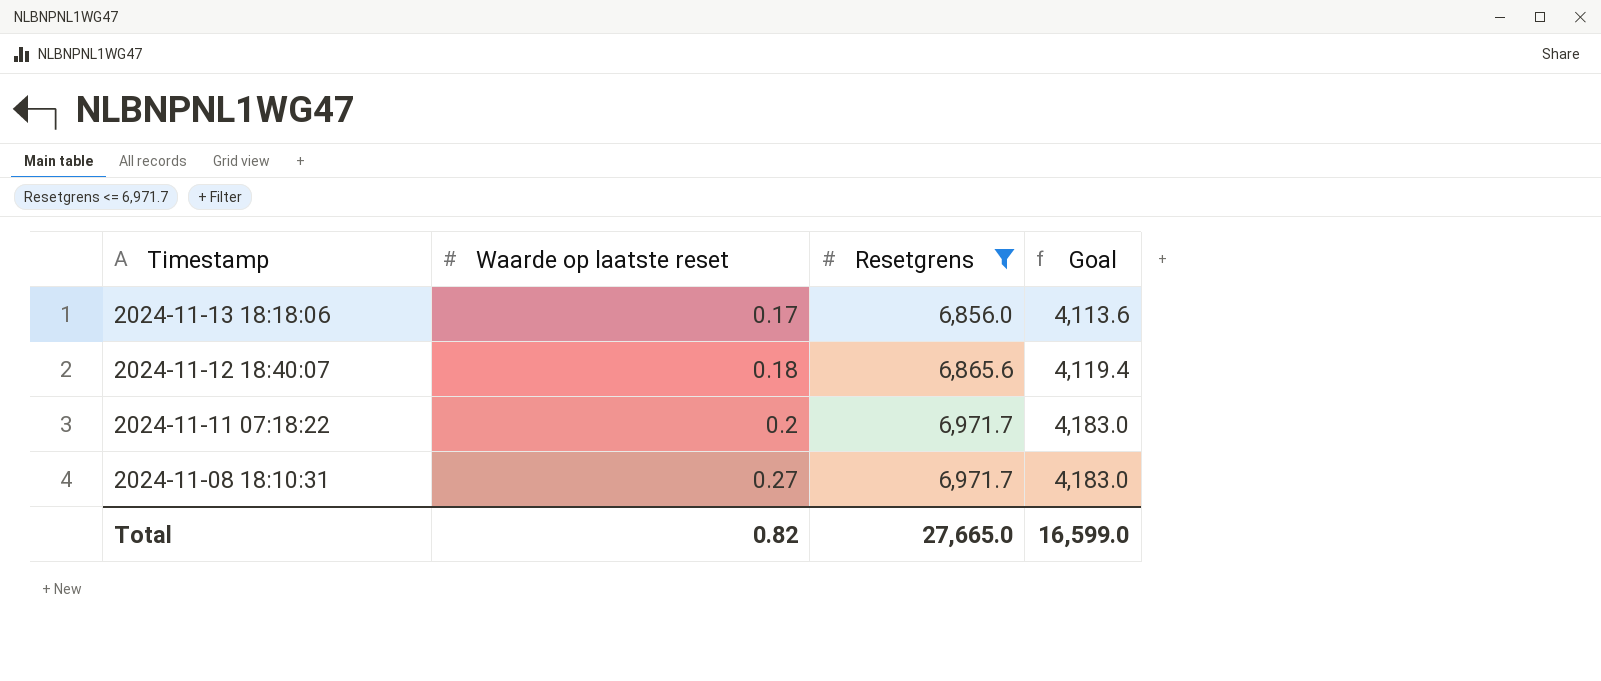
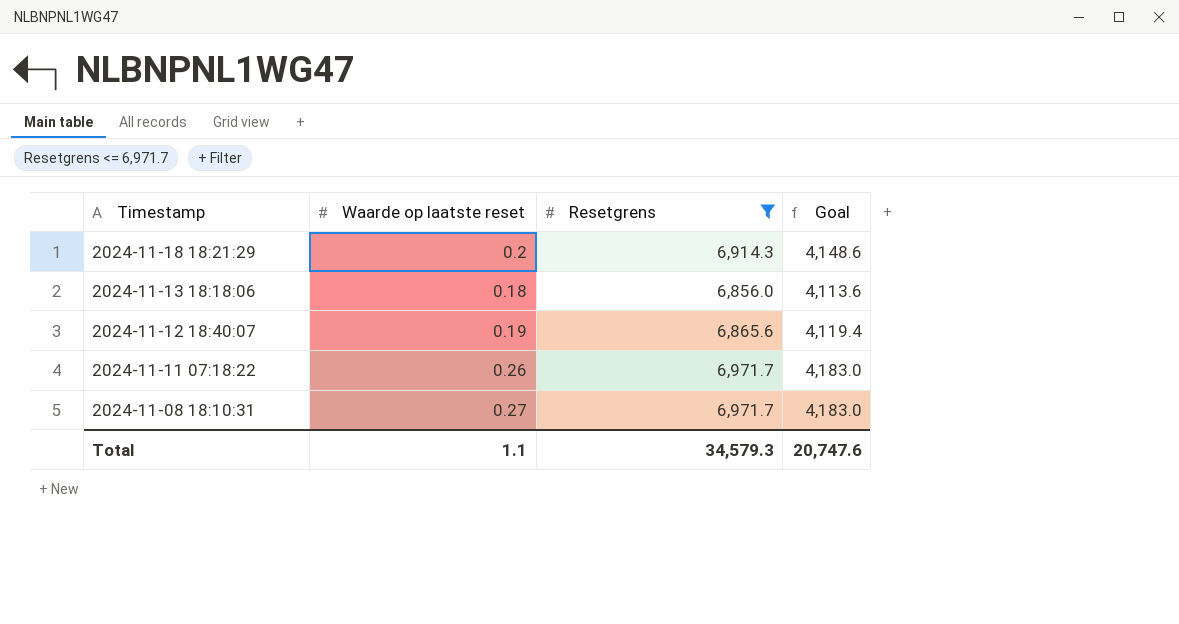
row 2024-11-18 18:21:29: none -> 0.2 | 6,914.3 | 4,148.6
2024-11-13 18:18:06 | Waarde op laatste reset: 0.17 -> 0.18
2024-11-12 18:40:07 | Waarde op laatste reset: 0.18 -> 0.19
2024-11-11 07:18:22 | Waarde op laatste reset: 0.2 -> 0.26
Total | Waarde op laatste reset: 0.82 -> 1.1
Total | Resetgrens: 27,665.0 -> 34,579.3
Total | Goal: 16,599.0 -> 20,747.6

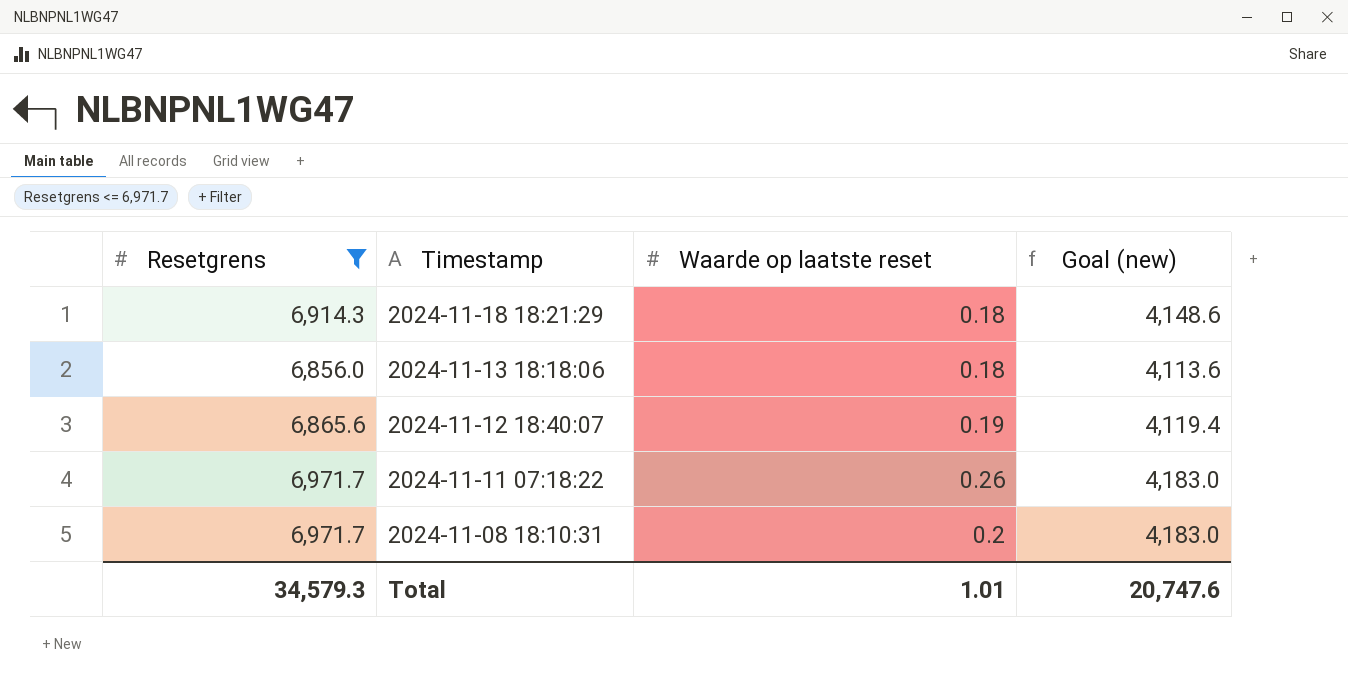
column Resetgrens | position: 3 -> 1
column name: Goal -> Goal (new)
2024-11-18 18:21:29 | Waarde op laatste reset: 0.2 -> 0.18
2024-11-08 18:10:31 | Waarde op laatste reset: 0.27 -> 0.2
Total | Waarde op laatste reset: 1.1 -> 1.01

